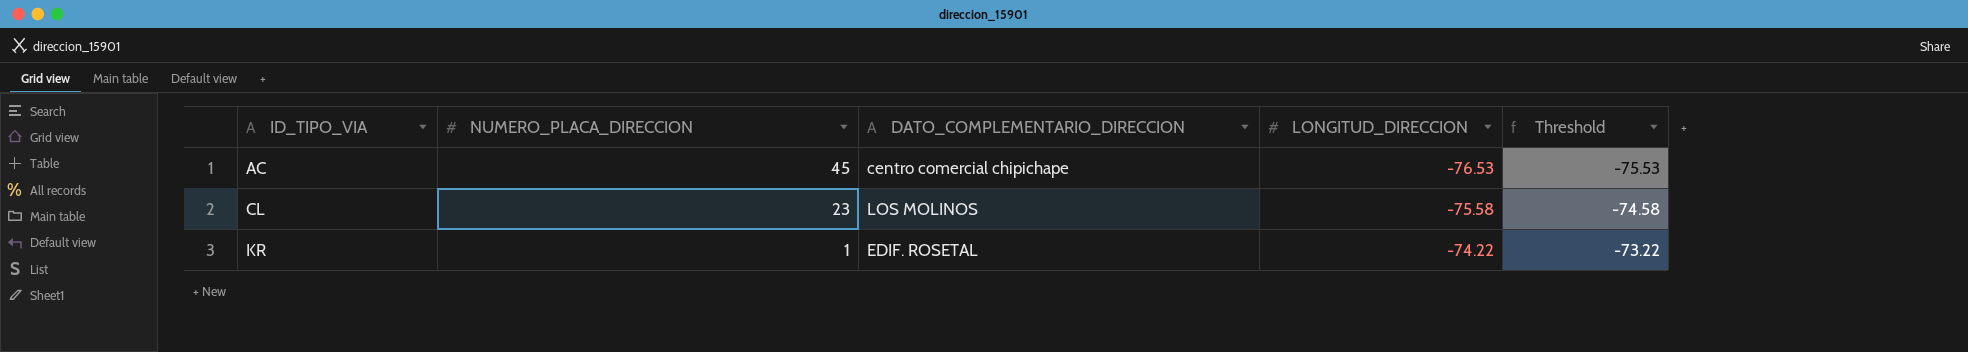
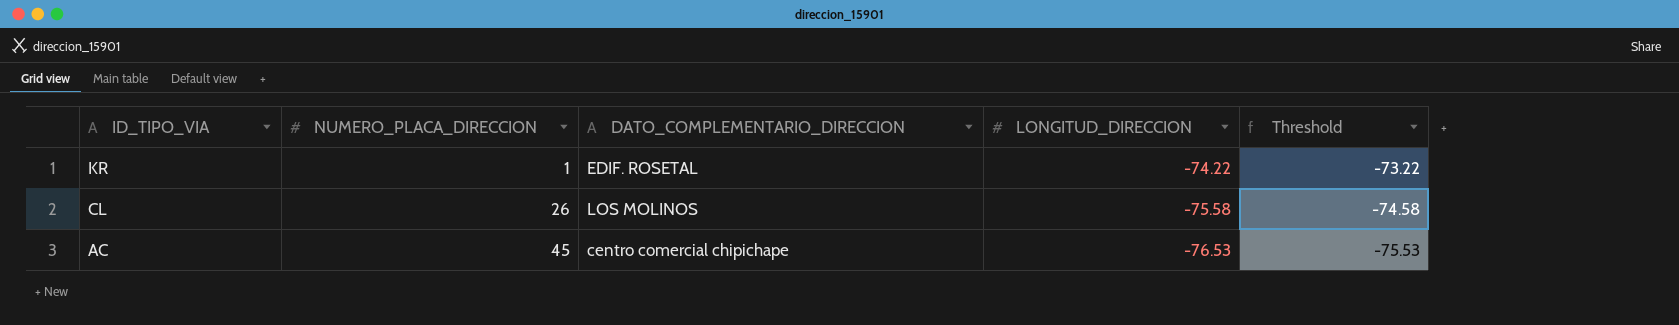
row order: ID_TIPO_VIA ascending -> ID_TIPO_VIA descending
CL | NUMERO_PLACA_DIRECCION: 23 -> 26

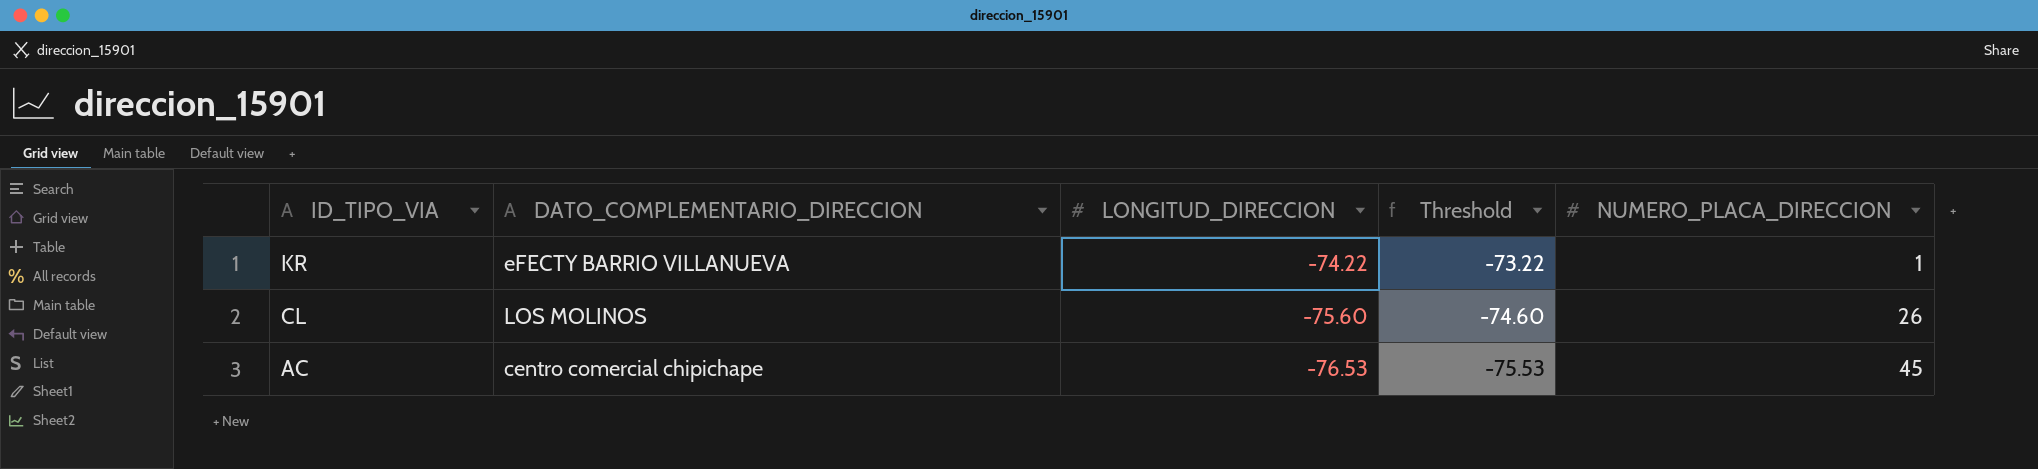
column NUMERO_PLACA_DIRECCION | position: 2 -> 5
KR | DATO_COMPLEMENTARIO_DIRECCION: EDIF. ROSETAL -> eFECTY BARRIO VILLANUEVA
CL | LONGITUD_DIRECCION: -75.58 -> -75.60
CL | Threshold: -74.58 -> -74.60

